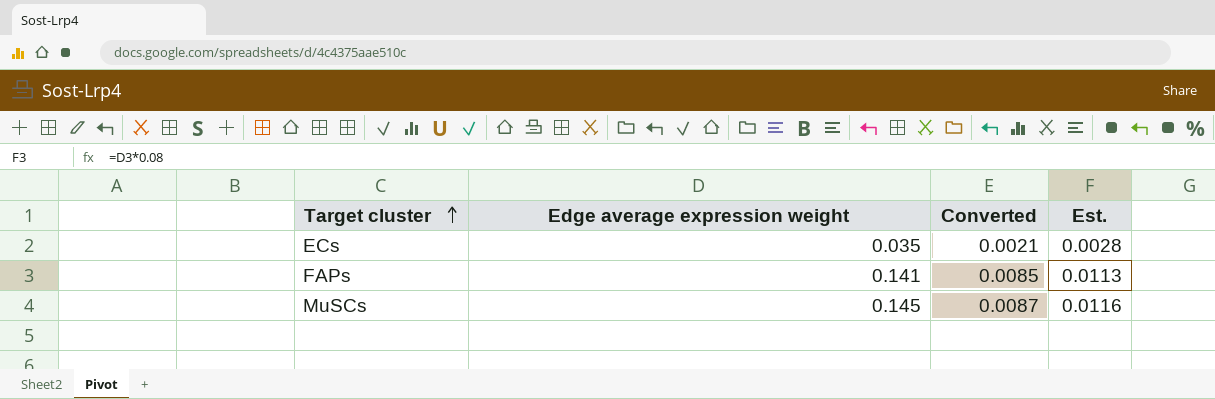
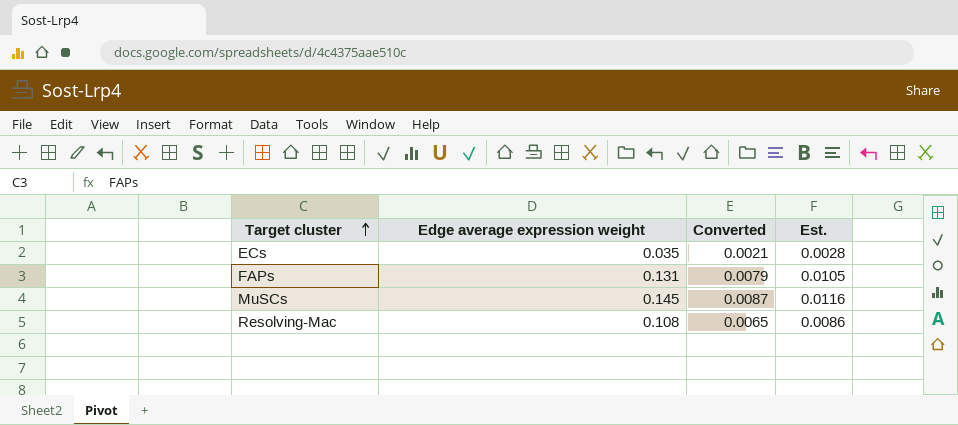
FAPs | Edge average expression weight: 0.141 -> 0.131
FAPs | Converted: 0.0085 -> 0.0079
FAPs | Est.: 0.0113 -> 0.0105
row Resolving-Mac: none -> 0.108 | 0.0065 | 0.0086

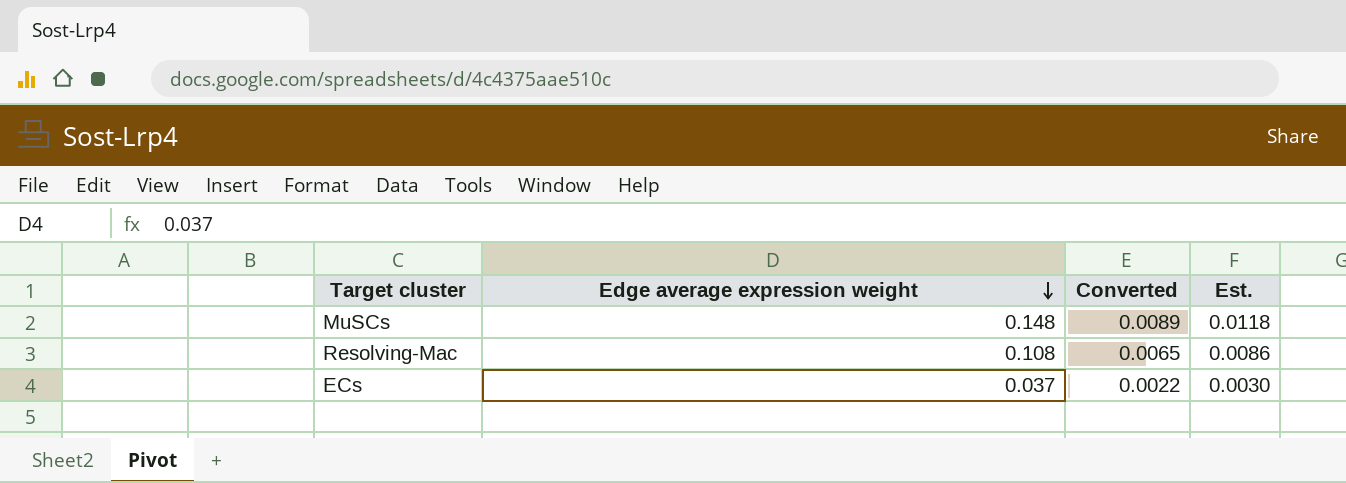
row order: Target cluster ascending -> Edge average expression weight descending
row FAPs: 0.131 | 0.0079 | 0.0105 -> none
MuSCs | Edge average expression weight: 0.145 -> 0.148
MuSCs | Converted: 0.0087 -> 0.0089
MuSCs | Est.: 0.0116 -> 0.0118
ECs | Edge average expression weight: 0.035 -> 0.037
ECs | Converted: 0.0021 -> 0.0022
ECs | Est.: 0.0028 -> 0.0030

